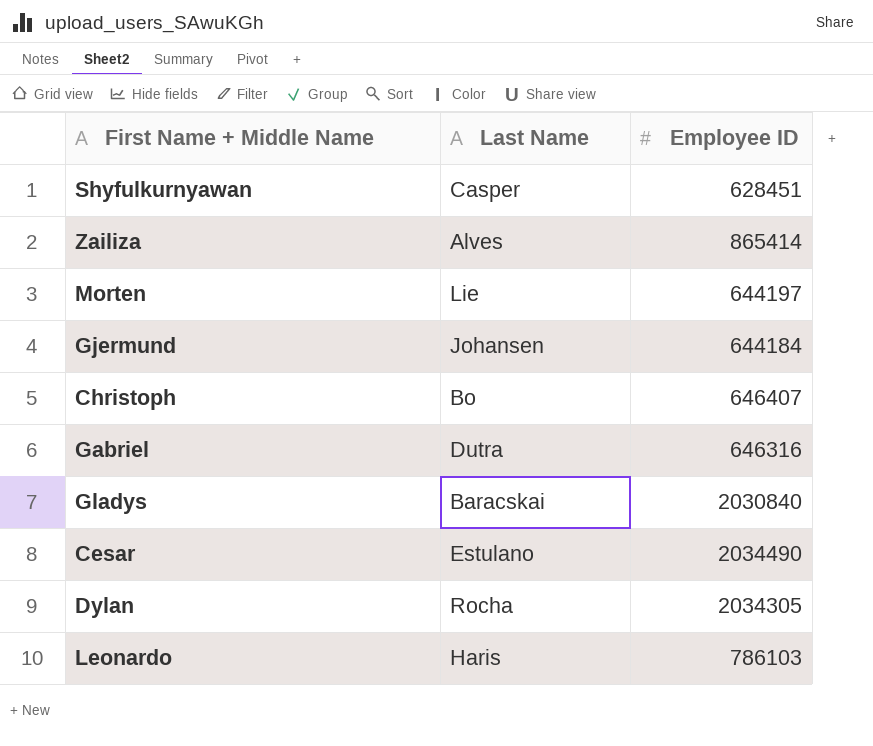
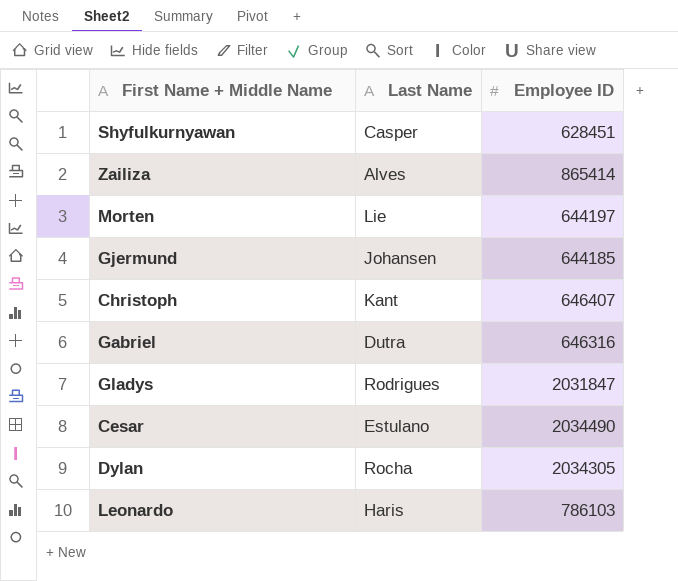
Gjermund | Employee ID: 644184 -> 644185
Christoph | Last Name: Bo -> Kant
Gladys | Last Name: Baracskai -> Rodrigues
Gladys | Employee ID: 2030840 -> 2031847

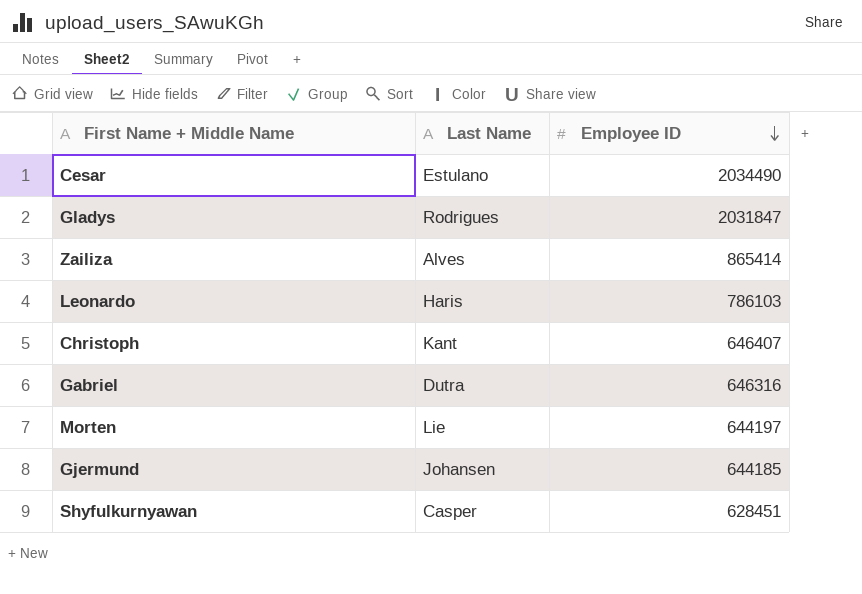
row order: none -> Employee ID descending
row Dylan: Rocha | 2034305 -> none

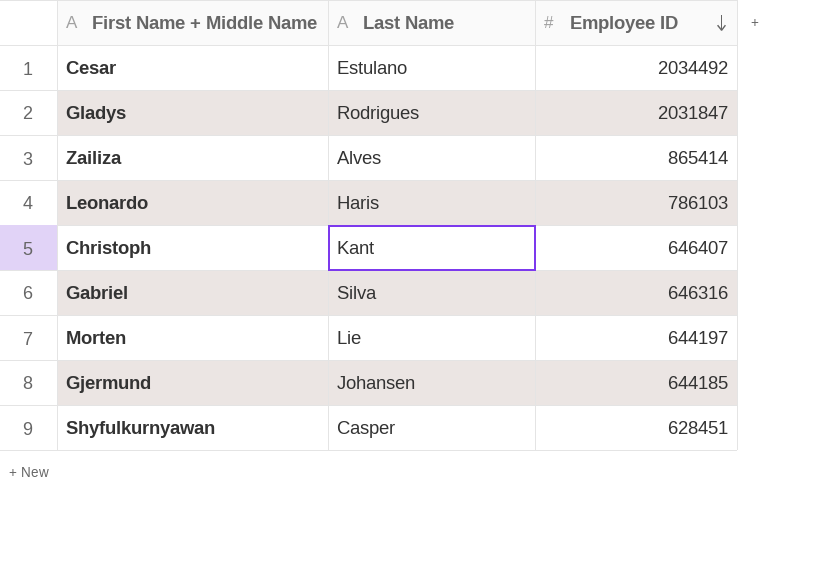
Cesar | Employee ID: 2034490 -> 2034492
Gabriel | Last Name: Dutra -> Silva

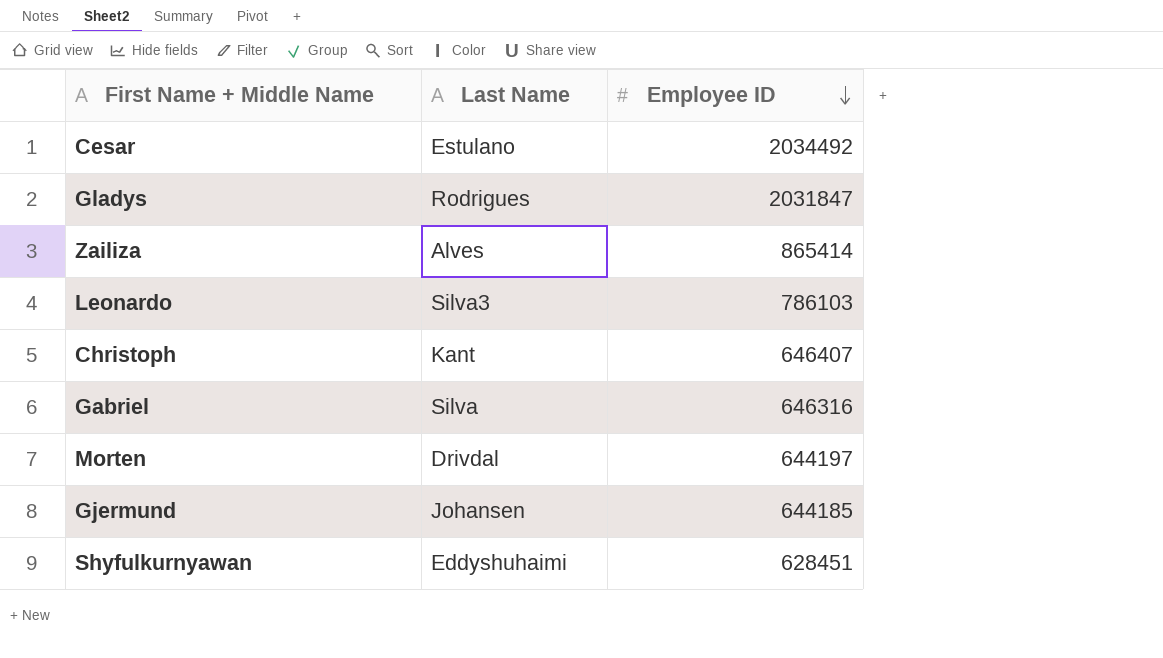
Leonardo | Last Name: Haris -> Silva3
Morten | Last Name: Lie -> Drivdal
Shyfulkurnyawan | Last Name: Casper -> Eddyshuhaimi

